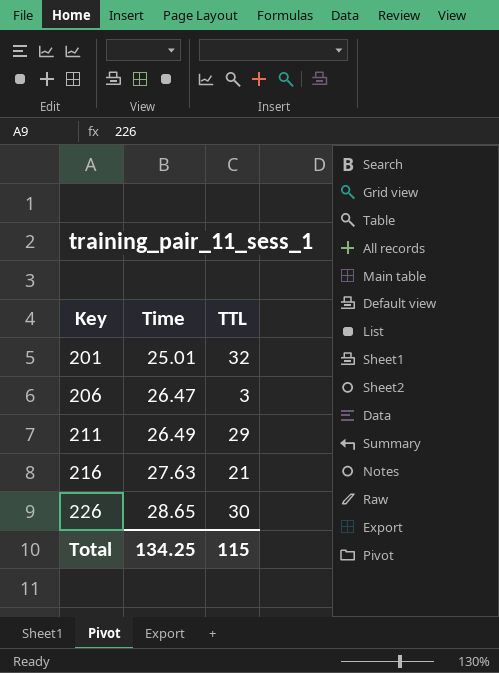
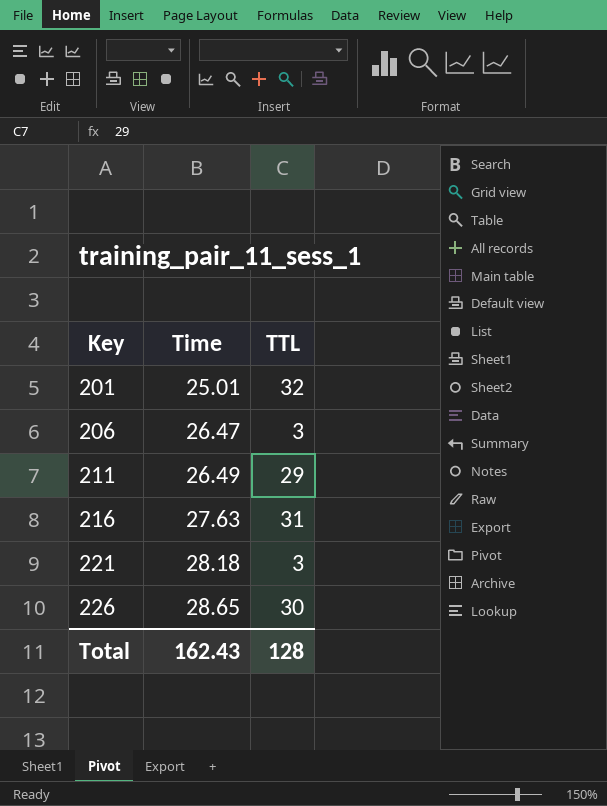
216 | TTL: 21 -> 31
row 221: none -> 28.18 | 3
Total | Time: 134.25 -> 162.43
Total | TTL: 115 -> 128

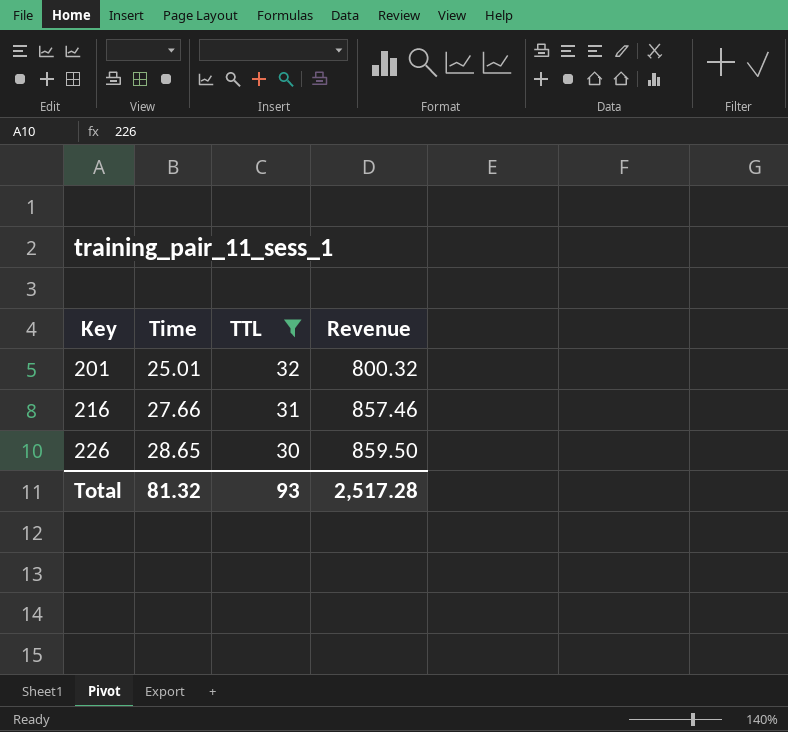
filter: none -> TTL >= 30
column Revenue | formula: none -> [Time] * [TTL]
216 | Time: 27.63 -> 27.66
Total | Time: 162.43 -> 81.32
Total | TTL: 128 -> 93

